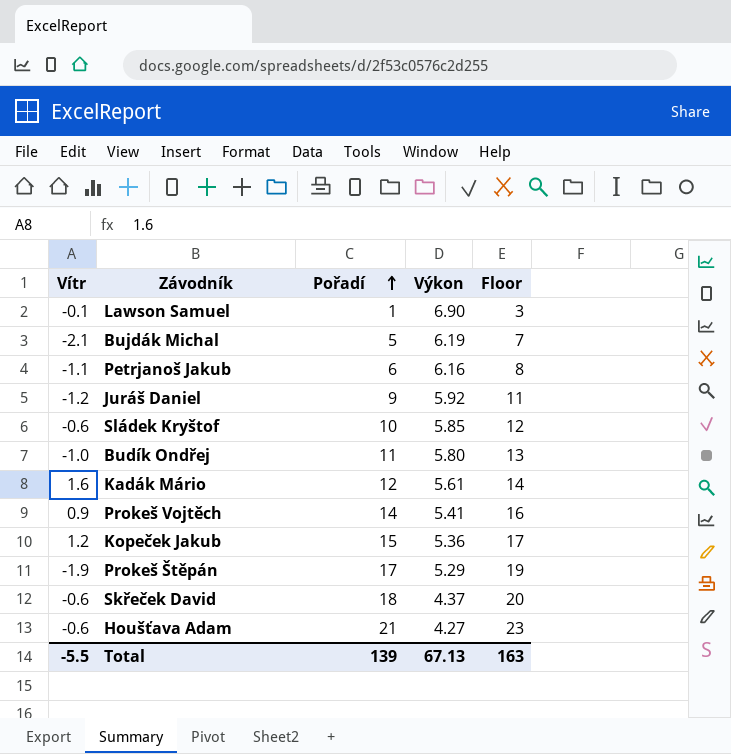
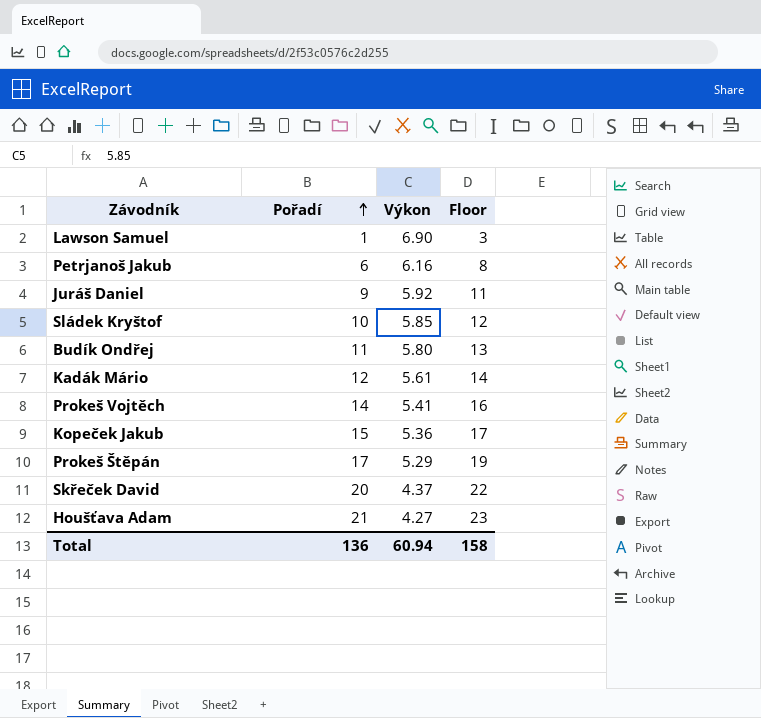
column Vítr | position: 1 -> none
row Bujdák Michal: -2.1 | 5 | 6.19 | 7 -> none
Skřeček David | Pořadí: 18 -> 20
Skřeček David | Floor: 20 -> 22
Total | Pořadí: 139 -> 136
Total | Výkon: 67.13 -> 60.94
Total | Floor: 163 -> 158

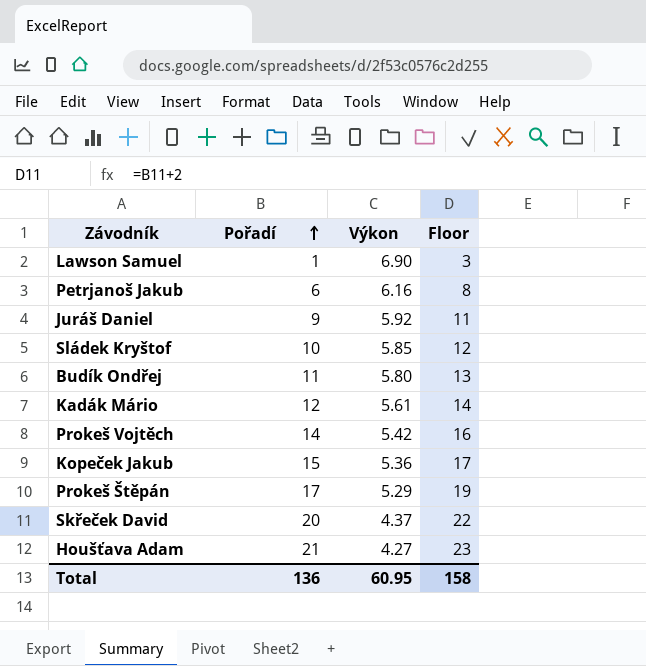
Prokeš Vojtěch | Výkon: 5.41 -> 5.42
Total | Výkon: 60.94 -> 60.95

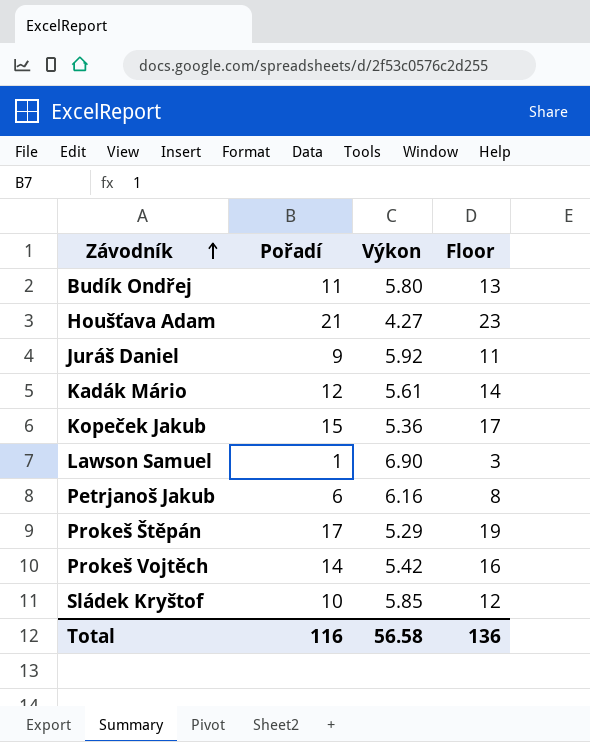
row order: Pořadí ascending -> Závodník ascending
row Skřeček David: 20 | 4.37 | 22 -> none
Total | Pořadí: 136 -> 116
Total | Výkon: 60.95 -> 56.58
Total | Floor: 158 -> 136

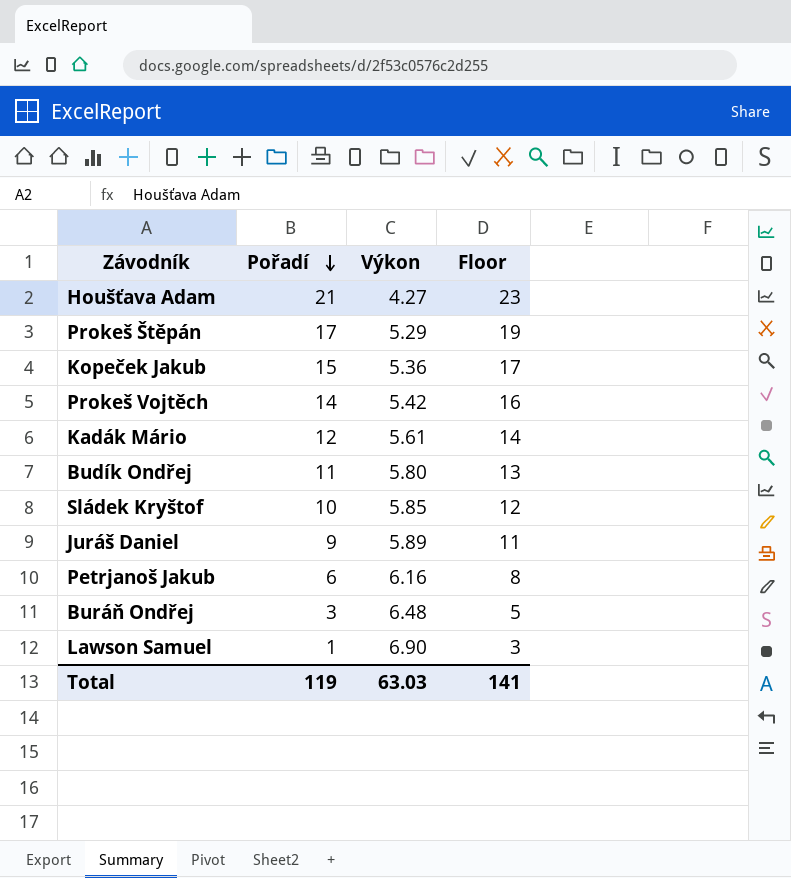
row order: Závodník ascending -> Pořadí descending
Juráš Daniel | Výkon: 5.92 -> 5.89
row Buráň Ondřej: none -> 3 | 6.48 | 5
Total | Pořadí: 116 -> 119
Total | Výkon: 56.58 -> 63.03
Total | Floor: 136 -> 141

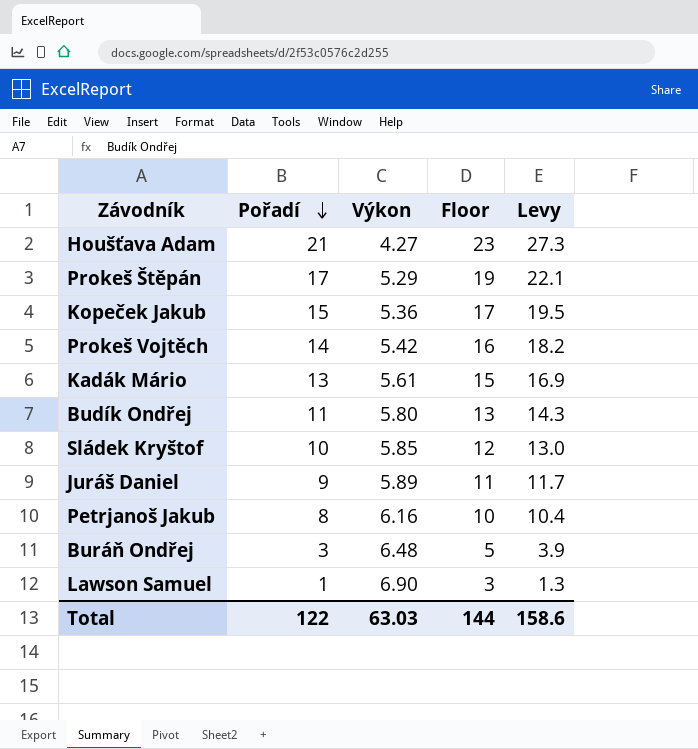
column Levy | formula: none -> [Pořadí] * 1.3
Kadák Mário | Pořadí: 12 -> 13
Kadák Mário | Floor: 14 -> 15
Petrjanoš Jakub | Pořadí: 6 -> 8
Petrjanoš Jakub | Floor: 8 -> 10
Total | Pořadí: 119 -> 122
Total | Floor: 141 -> 144

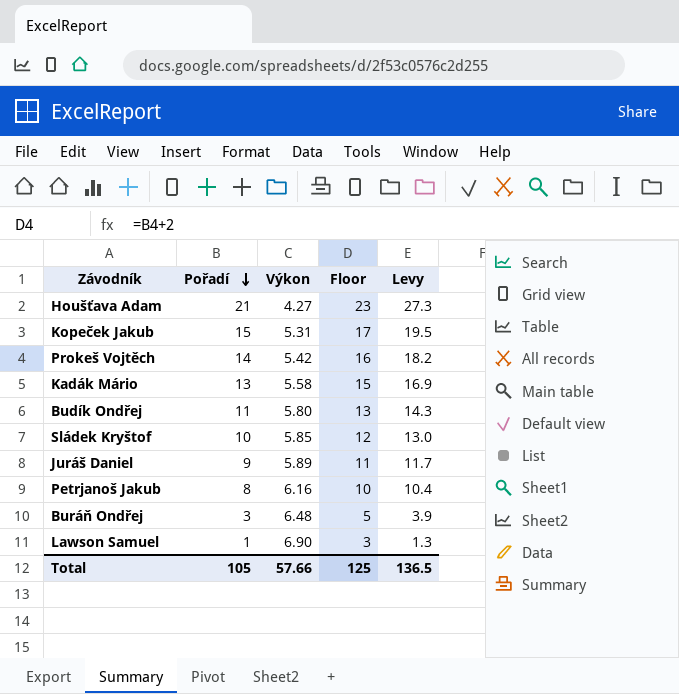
row Prokeš Štěpán: 17 | 5.29 | 19 | 22.1 -> none
Kopeček Jakub | Výkon: 5.36 -> 5.31
Kadák Mário | Výkon: 5.61 -> 5.58
Total | Pořadí: 122 -> 105
Total | Výkon: 63.03 -> 57.66
Total | Floor: 144 -> 125
Total | Levy: 158.6 -> 136.5

